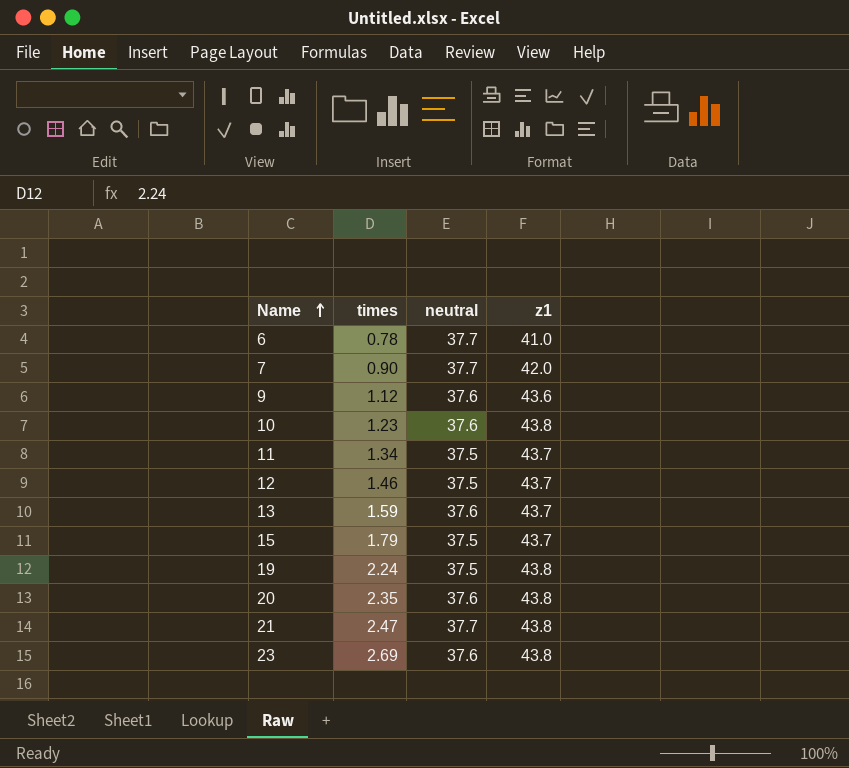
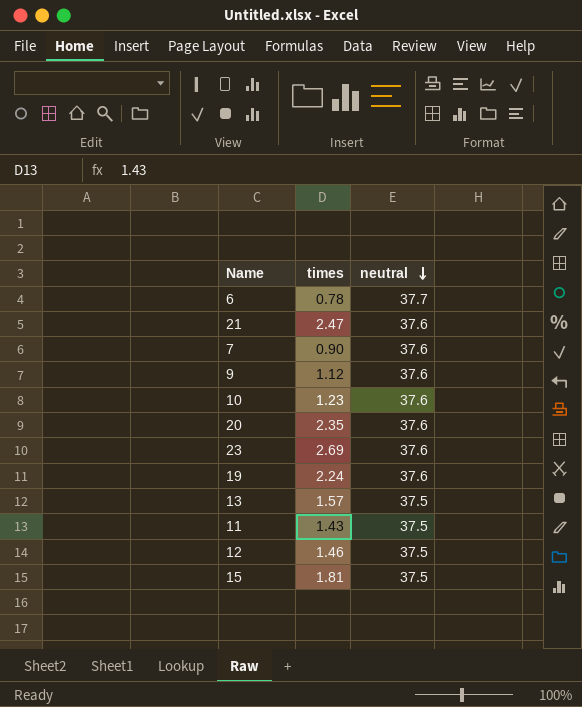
row order: Name ascending -> neutral descending
column z1 | position: 4 -> none
21 | neutral: 37.7 -> 37.6
7 | neutral: 37.7 -> 37.6
19 | neutral: 37.5 -> 37.6
13 | times: 1.59 -> 1.57
13 | neutral: 37.6 -> 37.5
11 | times: 1.34 -> 1.43
15 | times: 1.79 -> 1.81

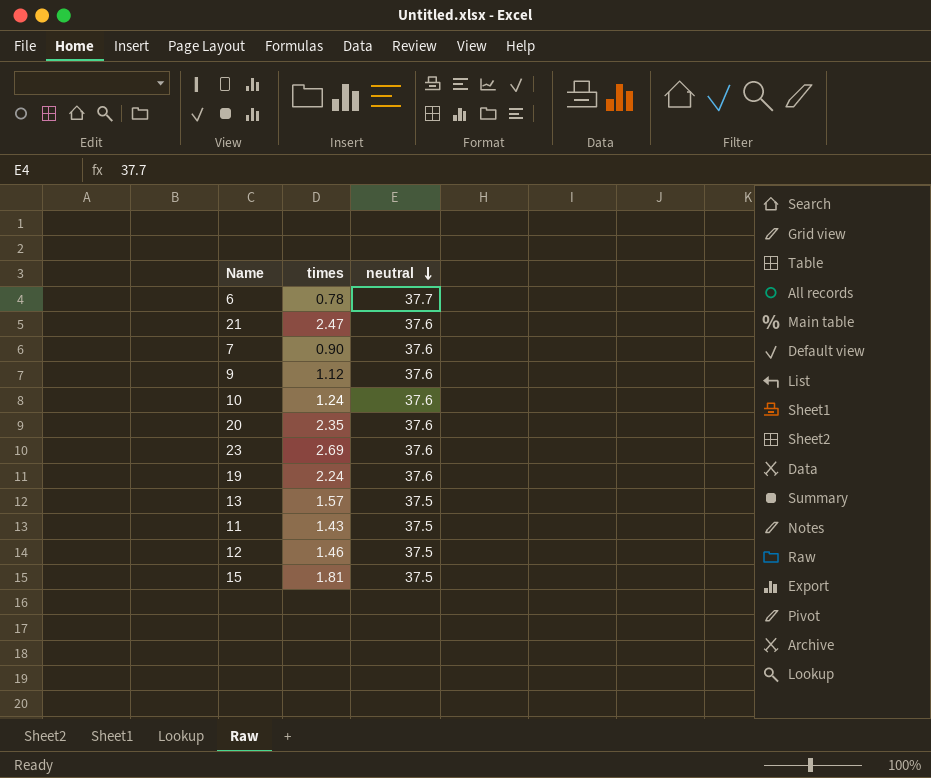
10 | times: 1.23 -> 1.24

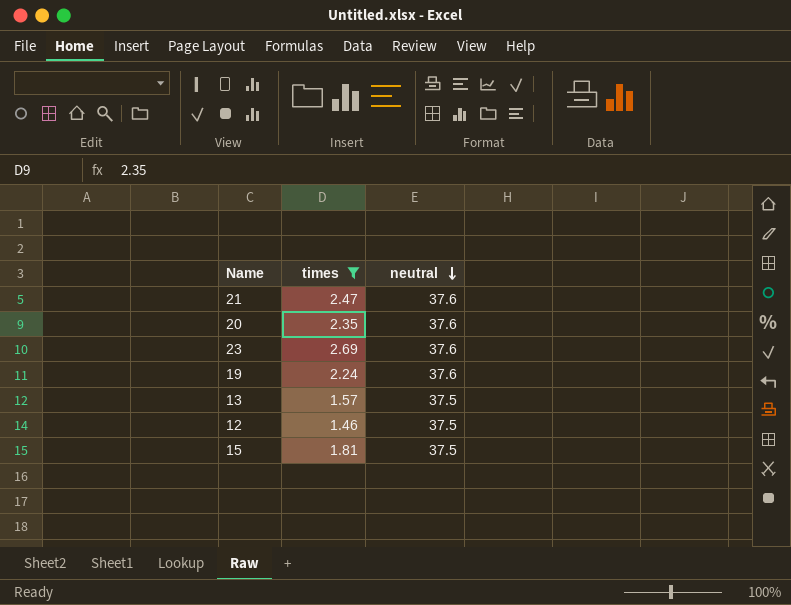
filter: none -> times >= 1.46

